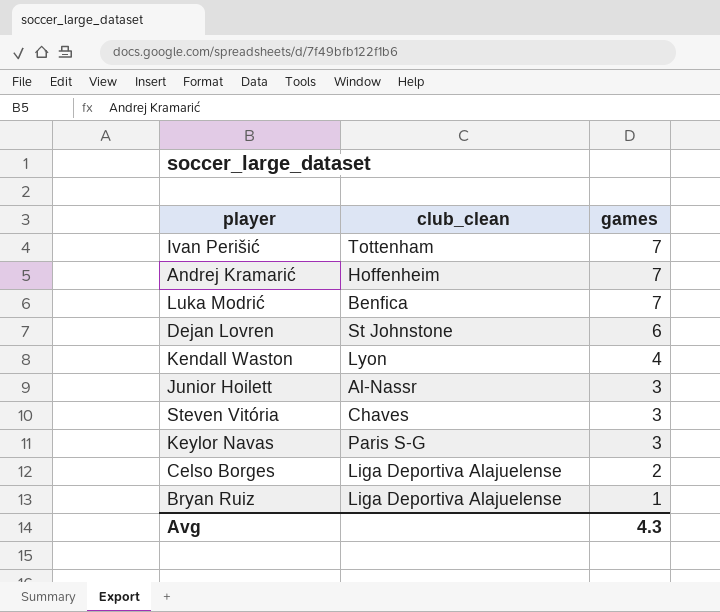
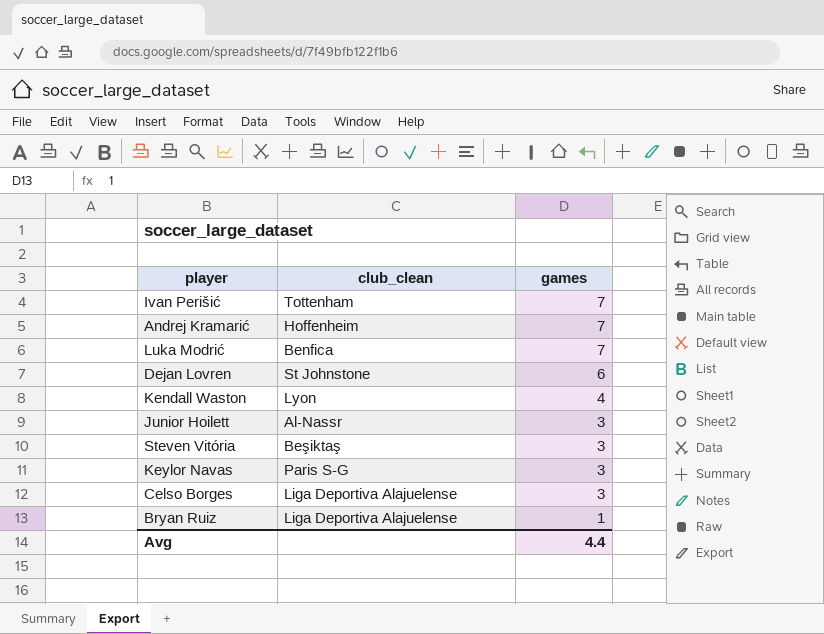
Steven Vitória | club_clean: Chaves -> Beşiktaş
Celso Borges | games: 2 -> 3
Avg | games: 4.3 -> 4.4

